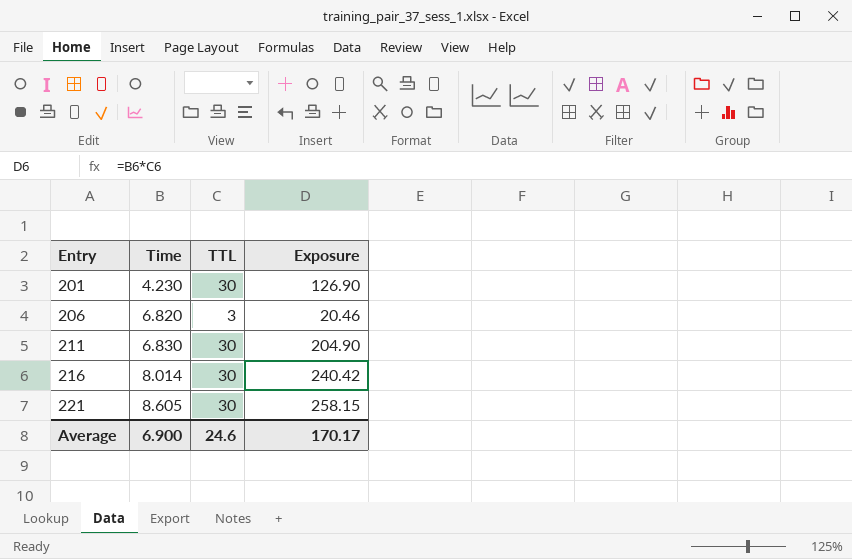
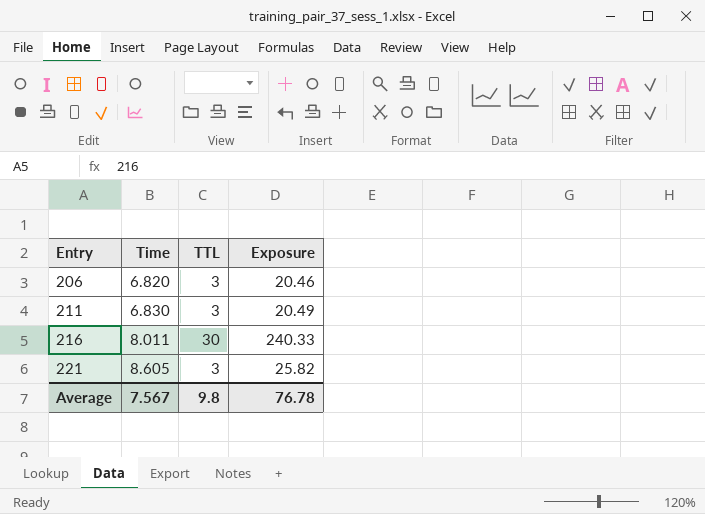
row 201: 4.230 | 30 | 126.90 -> none
211 | TTL: 30 -> 3
211 | Exposure: 204.90 -> 20.49
216 | Time: 8.014 -> 8.011
216 | Exposure: 240.42 -> 240.33
221 | TTL: 30 -> 3
221 | Exposure: 258.15 -> 25.82
Average | Time: 6.900 -> 7.567
Average | TTL: 24.6 -> 9.8
Average | Exposure: 170.17 -> 76.78

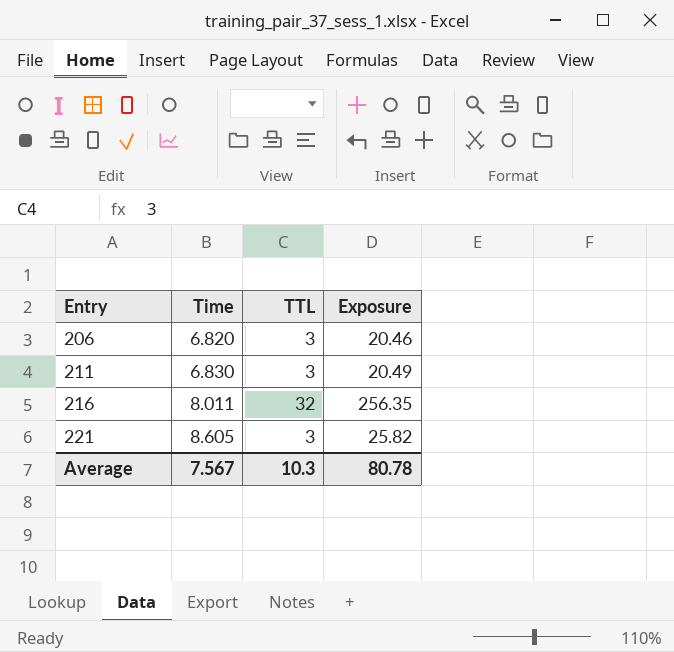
216 | TTL: 30 -> 32
216 | Exposure: 240.33 -> 256.35
Average | TTL: 9.8 -> 10.3
Average | Exposure: 76.78 -> 80.78

